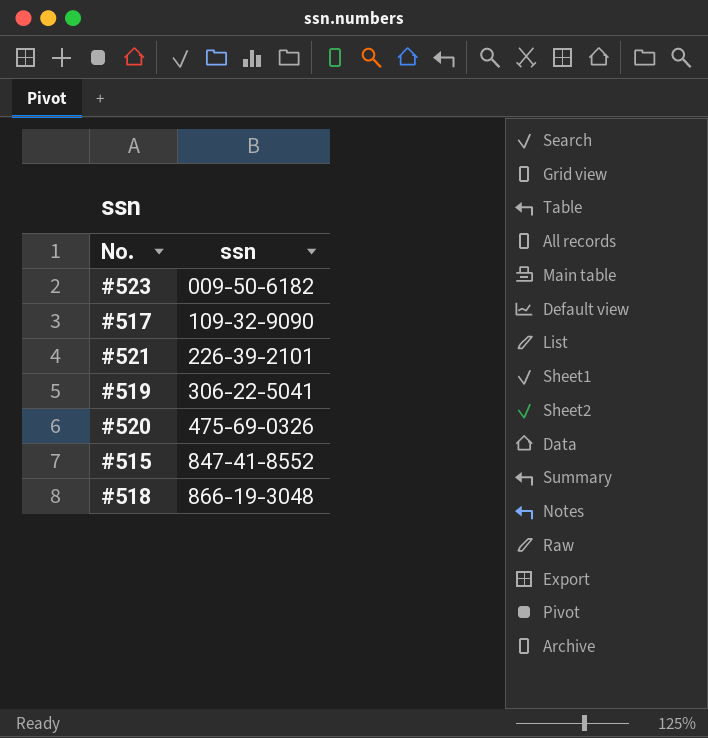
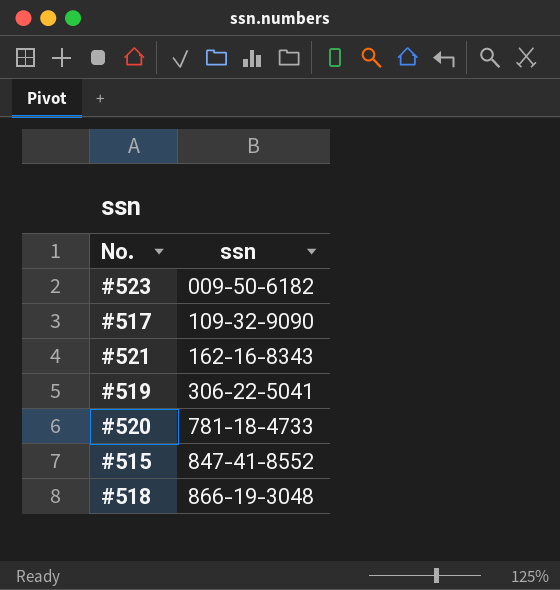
#521 | ssn: 226-39-2101 -> 162-16-8343
#520 | ssn: 475-69-0326 -> 781-18-4733

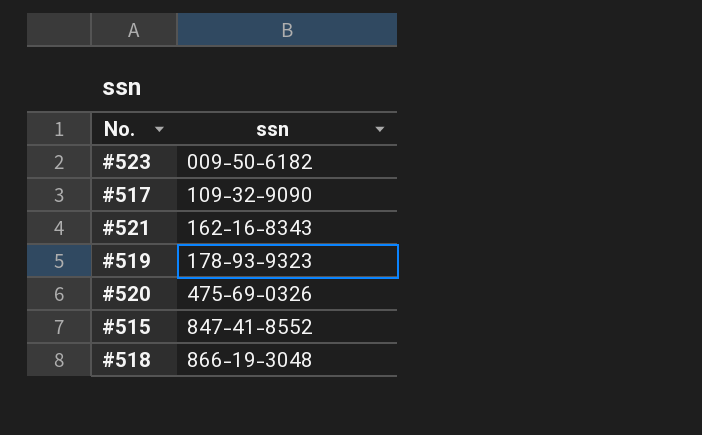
#519 | ssn: 306-22-5041 -> 178-93-9323
#520 | ssn: 781-18-4733 -> 475-69-0326

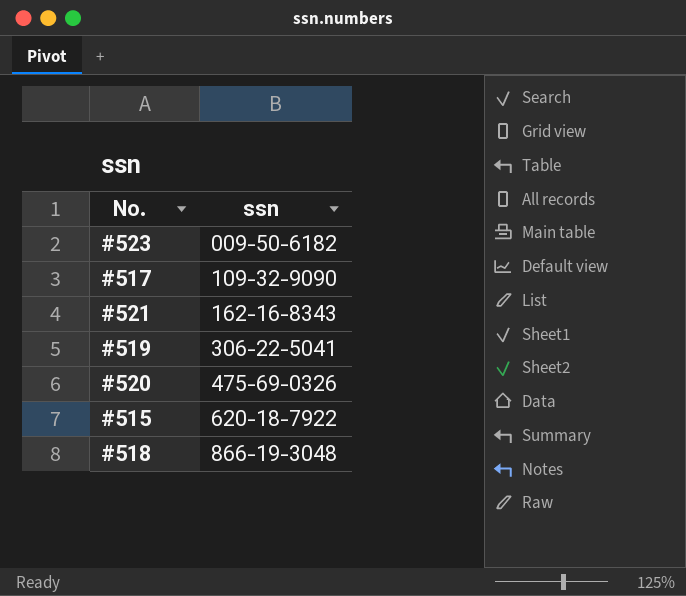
#519 | ssn: 178-93-9323 -> 306-22-5041
#515 | ssn: 847-41-8552 -> 620-18-7922

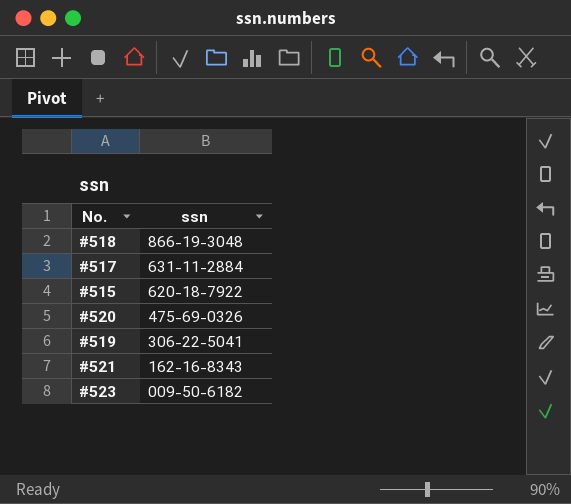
row order: ssn ascending -> ssn descending
#517 | ssn: 109-32-9090 -> 631-11-2884

